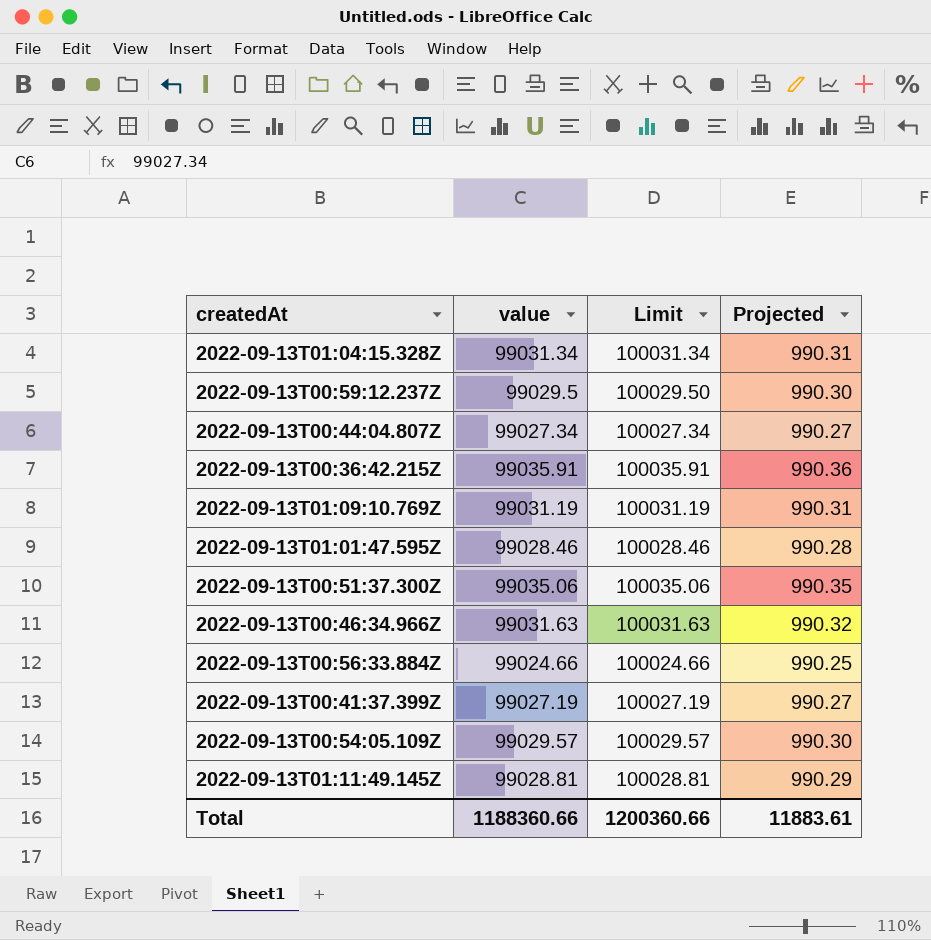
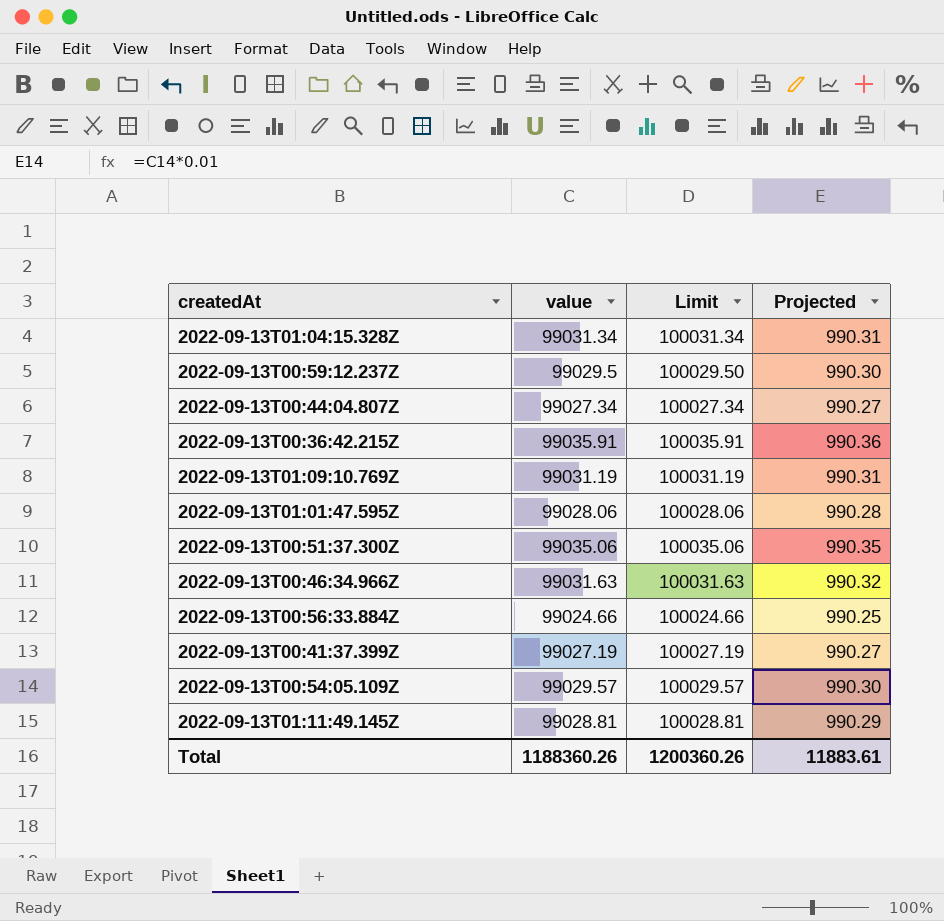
2022-09-13T01:01:47.595Z | value: 99028.46 -> 99028.06
2022-09-13T01:01:47.595Z | Limit: 100028.46 -> 100028.06
Total | value: 1188360.66 -> 1188360.26
Total | Limit: 1200360.66 -> 1200360.26

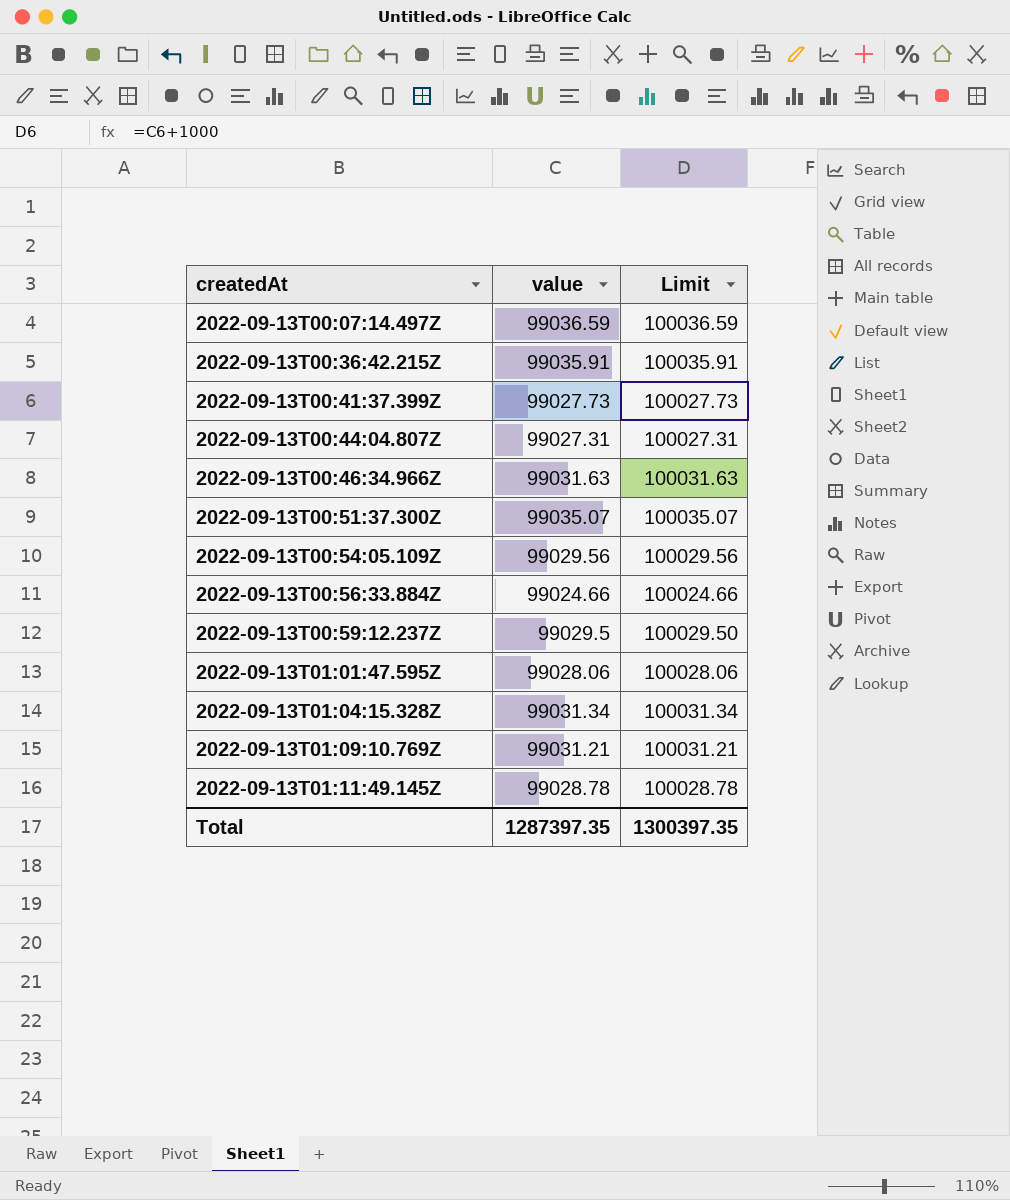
row order: none -> createdAt ascending
column Projected | formula: [value] * 0.01 -> none
row 2022-09-13T00:07:14.497Z: none -> 99036.59 | 100036.59
2022-09-13T00:41:37.399Z | value: 99027.19 -> 99027.73
2022-09-13T00:41:37.399Z | Limit: 100027.19 -> 100027.73
2022-09-13T00:44:04.807Z | value: 99027.34 -> 99027.31
2022-09-13T00:44:04.807Z | Limit: 100027.34 -> 100027.31
2022-09-13T00:51:37.300Z | value: 99035.06 -> 99035.07
2022-09-13T00:51:37.300Z | Limit: 100035.06 -> 100035.07
2022-09-13T00:54:05.109Z | value: 99029.57 -> 99029.56
2022-09-13T00:54:05.109Z | Limit: 100029.57 -> 100029.56
2022-09-13T01:09:10.769Z | value: 99031.19 -> 99031.21
2022-09-13T01:09:10.769Z | Limit: 100031.19 -> 100031.21
2022-09-13T01:11:49.145Z | value: 99028.81 -> 99028.78
2022-09-13T01:11:49.145Z | Limit: 100028.81 -> 100028.78
Total | value: 1188360.26 -> 1287397.35
Total | Limit: 1200360.26 -> 1300397.35

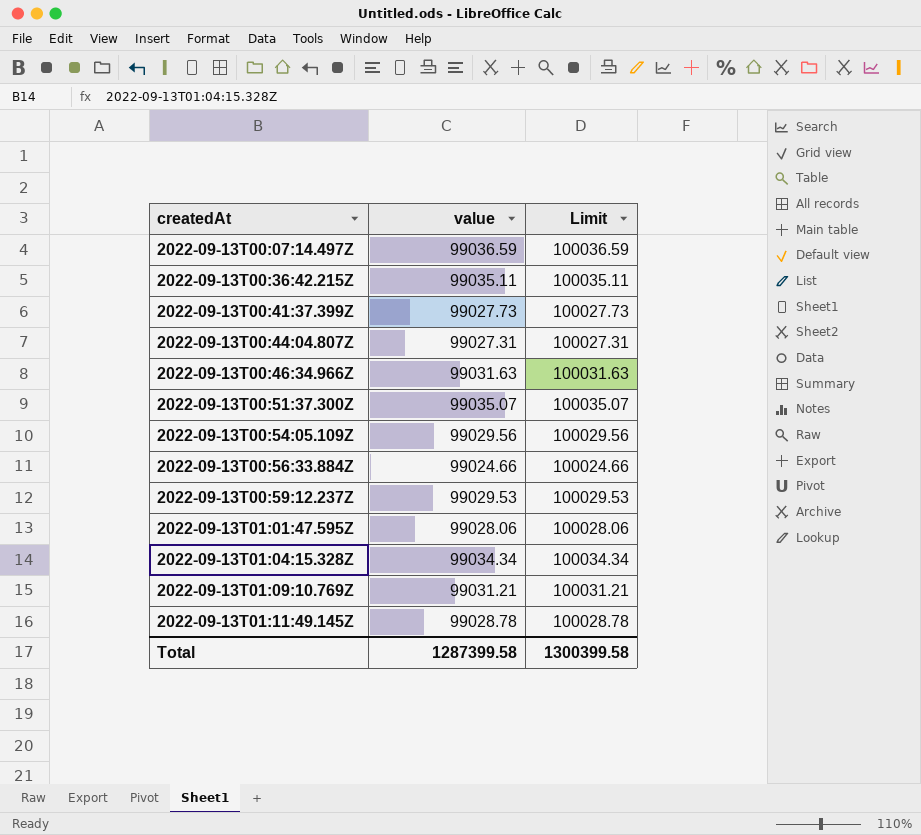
2022-09-13T00:36:42.215Z | value: 99035.91 -> 99035.11
2022-09-13T00:36:42.215Z | Limit: 100035.91 -> 100035.11
2022-09-13T00:59:12.237Z | value: 99029.5 -> 99029.53
2022-09-13T00:59:12.237Z | Limit: 100029.50 -> 100029.53
2022-09-13T01:04:15.328Z | value: 99031.34 -> 99034.34
2022-09-13T01:04:15.328Z | Limit: 100031.34 -> 100034.34
Total | value: 1287397.35 -> 1287399.58
Total | Limit: 1300397.35 -> 1300399.58

